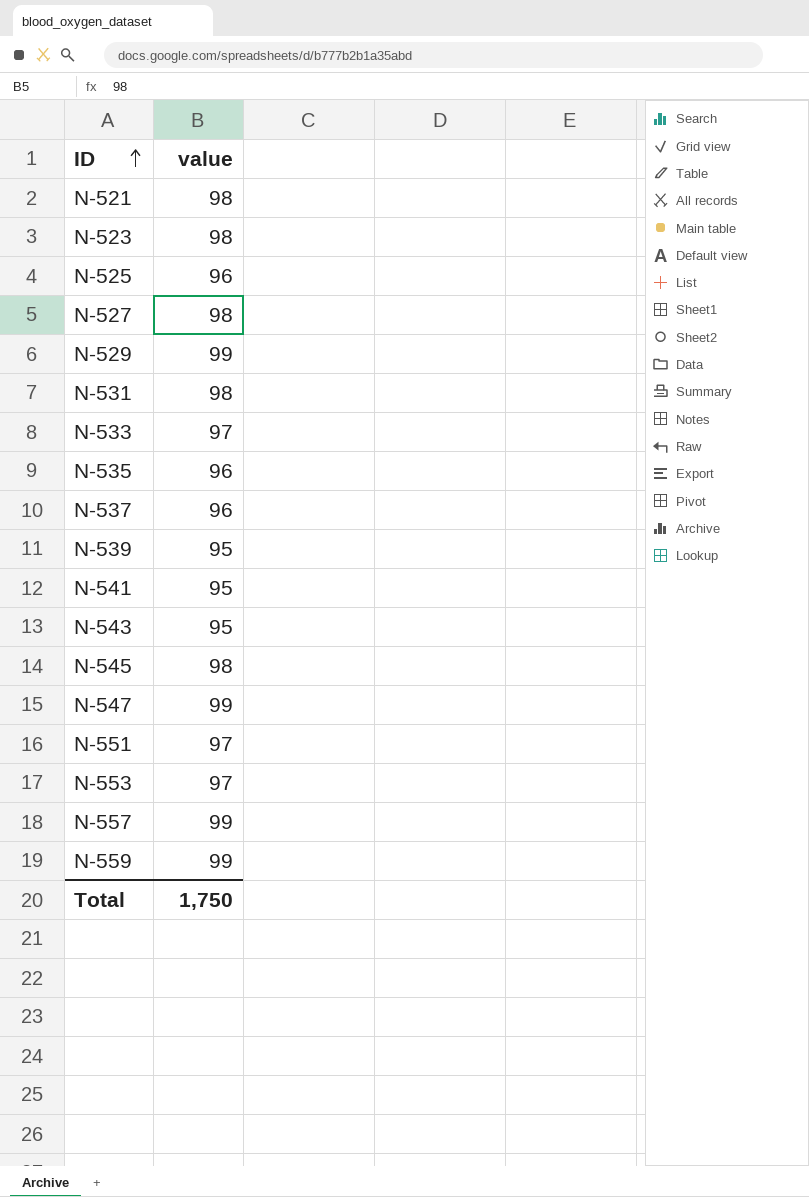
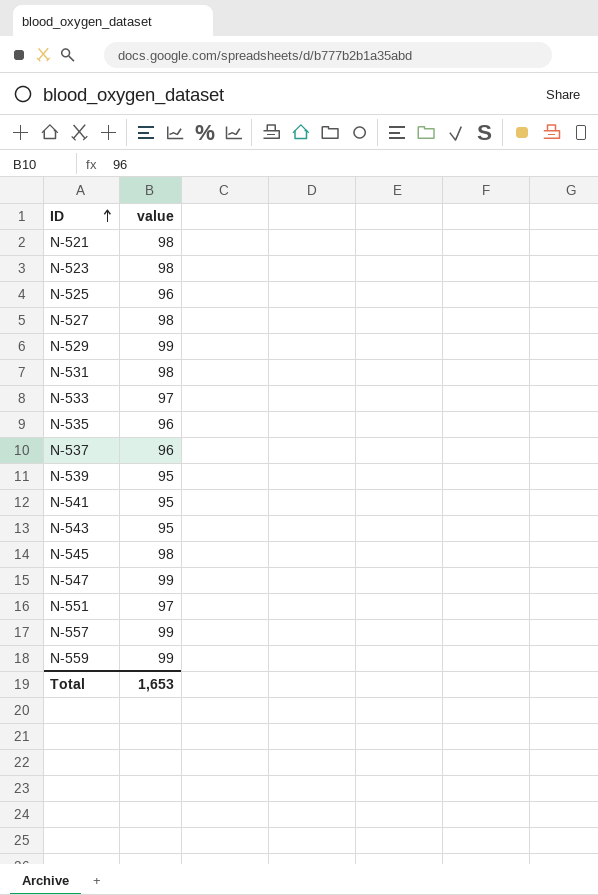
row N-553: 97 -> none
Total | value: 1,750 -> 1,653

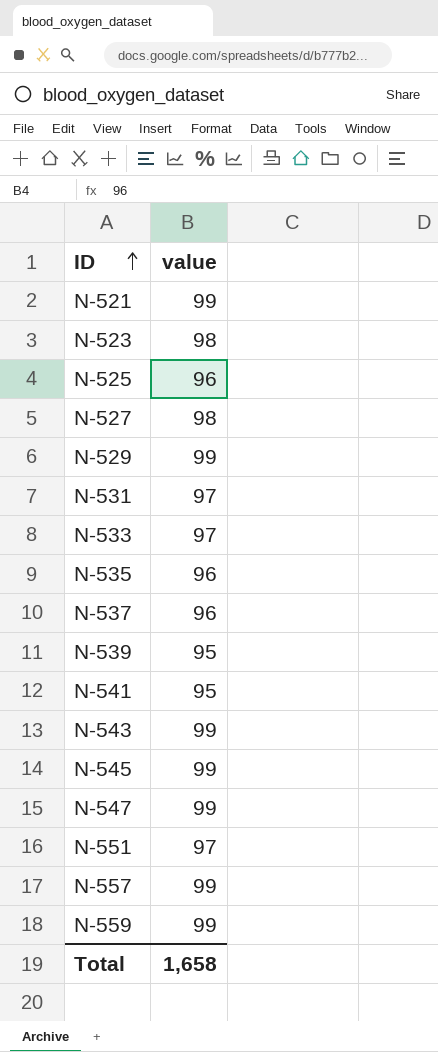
N-521 | value: 98 -> 99
N-531 | value: 98 -> 97
N-543 | value: 95 -> 99
N-545 | value: 98 -> 99
Total | value: 1,653 -> 1,658

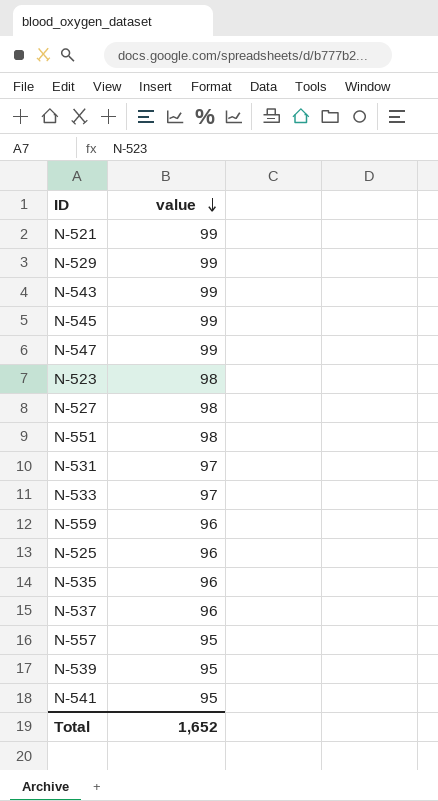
row order: ID ascending -> value descending
N-551 | value: 97 -> 98
N-559 | value: 99 -> 96
N-557 | value: 99 -> 95
Total | value: 1,658 -> 1,652

